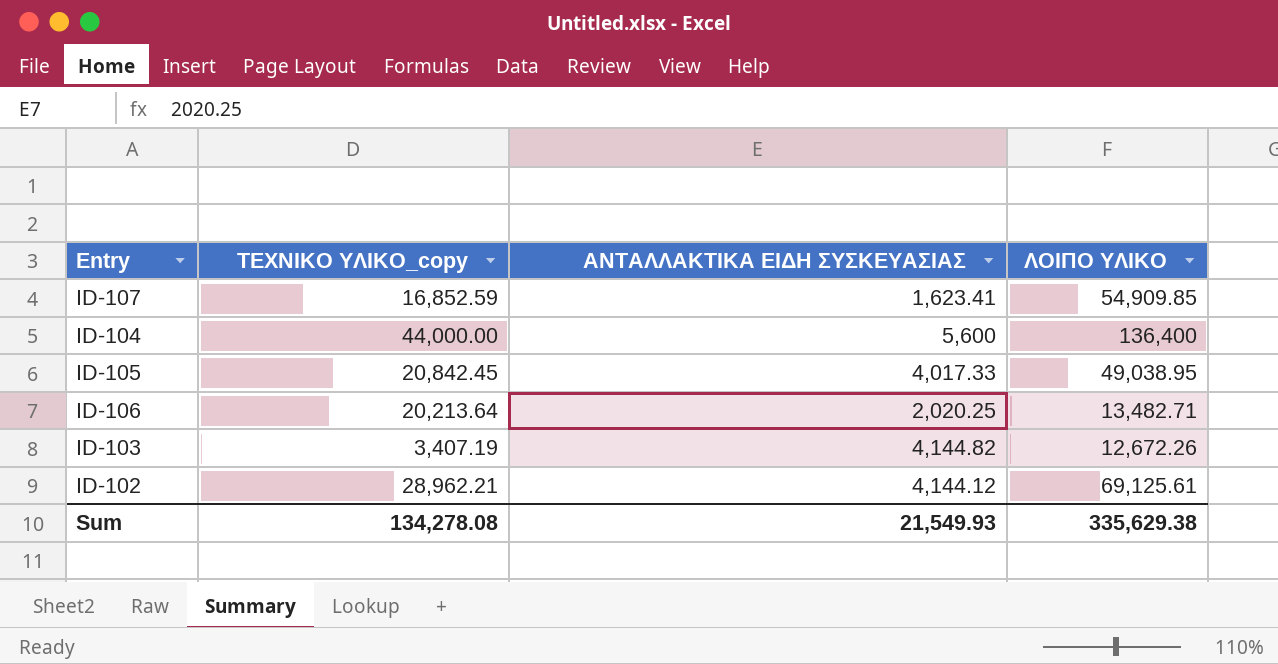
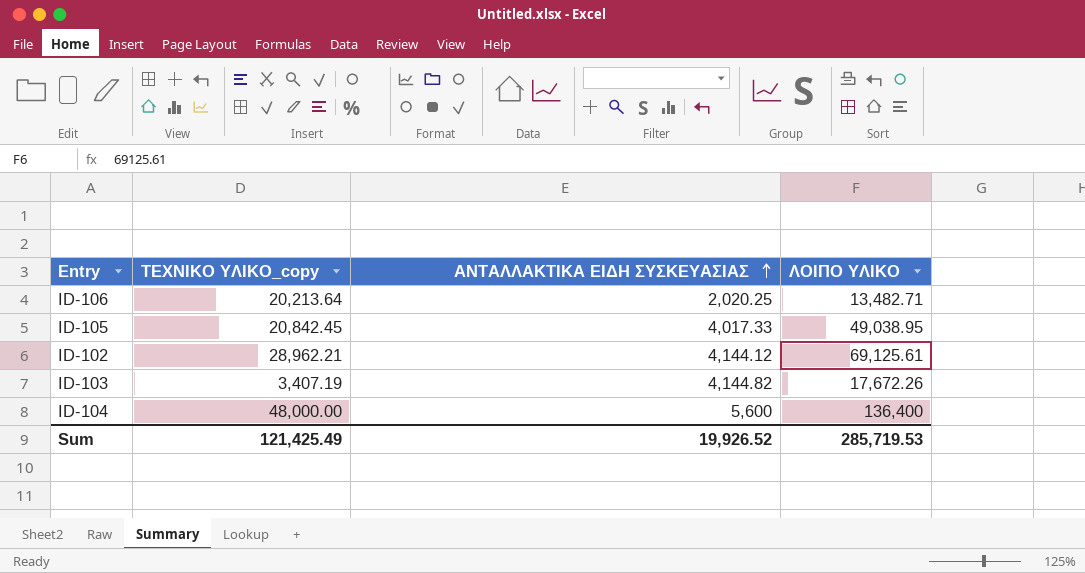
row order: none -> ΑΝΤΑΛΛΑΚΤΙΚΑ ΕΙΔΗ ΣΥΣΚΕΥΑΣΙΑΣ ascending
row ID-107: 16,852.59 | 1,623.41 | 54,909.85 -> none
ID-103 | ΛΟΙΠΟ ΥΛΙΚΟ: 12,672.26 -> 17,672.26
ID-104 | ΤΕΧΝΙΚΟ ΥΛΙΚΟ_copy: 44,000.00 -> 48,000.00
Sum | ΤΕΧΝΙΚΟ ΥΛΙΚΟ_copy: 134,278.08 -> 121,425.49
Sum | ΑΝΤΑΛΛΑΚΤΙΚΑ ΕΙΔΗ ΣΥΣΚΕΥΑΣΙΑΣ: 21,549.93 -> 19,926.52
Sum | ΛΟΙΠΟ ΥΛΙΚΟ: 335,629.38 -> 285,719.53

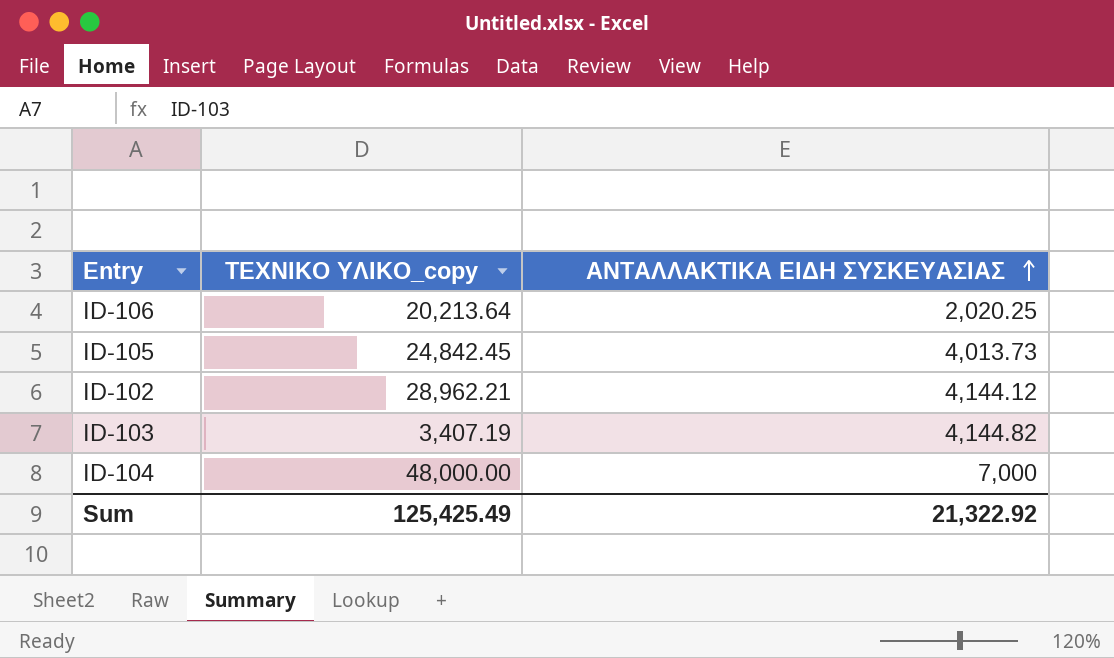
column ΛΟΙΠΟ ΥΛΙΚΟ | position: 4 -> none
ID-105 | ΤΕΧΝΙΚΟ ΥΛΙΚΟ_copy: 20,842.45 -> 24,842.45
ID-105 | ΑΝΤΑΛΛΑΚΤΙΚΑ ΕΙΔΗ ΣΥΣΚΕΥΑΣΙΑΣ: 4,017.33 -> 4,013.73
ID-104 | ΑΝΤΑΛΛΑΚΤΙΚΑ ΕΙΔΗ ΣΥΣΚΕΥΑΣΙΑΣ: 5,600 -> 7,000
Sum | ΤΕΧΝΙΚΟ ΥΛΙΚΟ_copy: 121,425.49 -> 125,425.49
Sum | ΑΝΤΑΛΛΑΚΤΙΚΑ ΕΙΔΗ ΣΥΣΚΕΥΑΣΙΑΣ: 19,926.52 -> 21,322.92

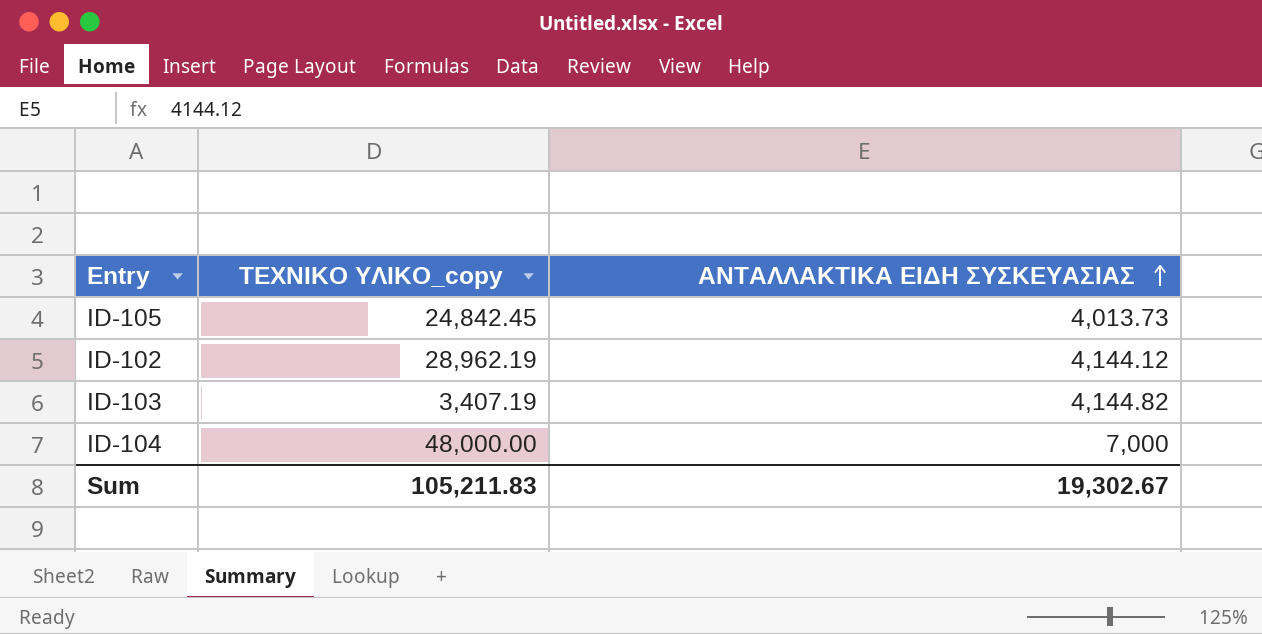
row ID-106: 20,213.64 | 2,020.25 -> none
ID-102 | ΤΕΧΝΙΚΟ ΥΛΙΚΟ_copy: 28,962.21 -> 28,962.19
Sum | ΤΕΧΝΙΚΟ ΥΛΙΚΟ_copy: 125,425.49 -> 105,211.83
Sum | ΑΝΤΑΛΛΑΚΤΙΚΑ ΕΙΔΗ ΣΥΣΚΕΥΑΣΙΑΣ: 21,322.92 -> 19,302.67

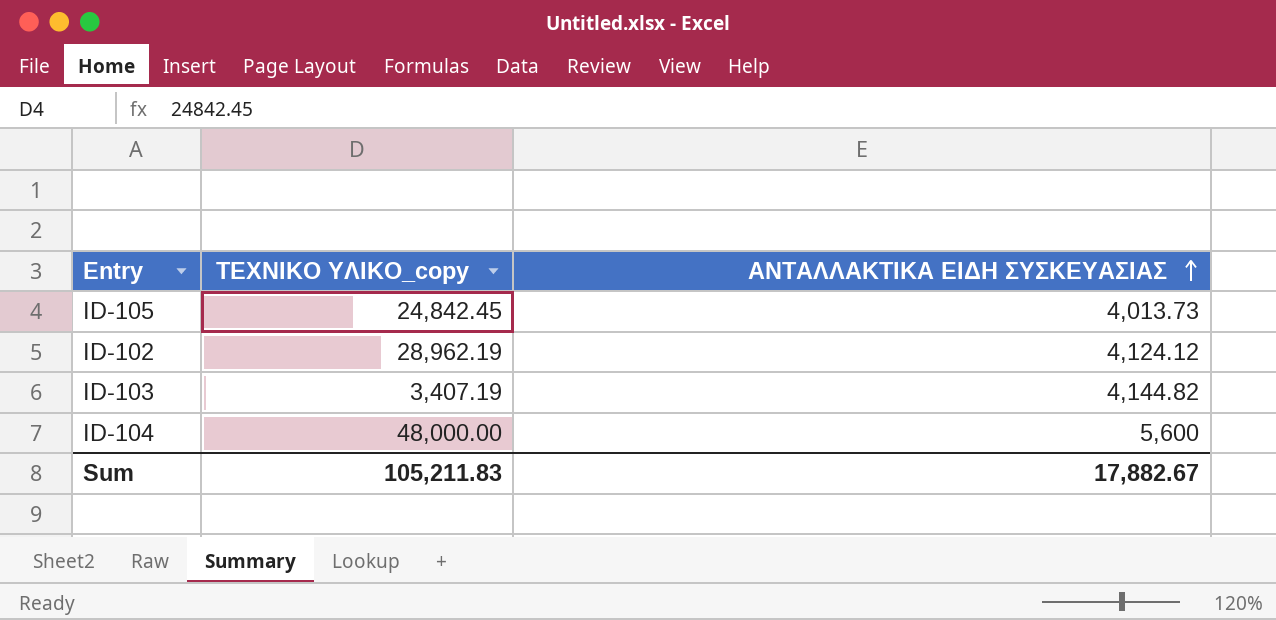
ID-102 | ΑΝΤΑΛΛΑΚΤΙΚΑ ΕΙΔΗ ΣΥΣΚΕΥΑΣΙΑΣ: 4,144.12 -> 4,124.12
ID-104 | ΑΝΤΑΛΛΑΚΤΙΚΑ ΕΙΔΗ ΣΥΣΚΕΥΑΣΙΑΣ: 7,000 -> 5,600
Sum | ΑΝΤΑΛΛΑΚΤΙΚΑ ΕΙΔΗ ΣΥΣΚΕΥΑΣΙΑΣ: 19,302.67 -> 17,882.67

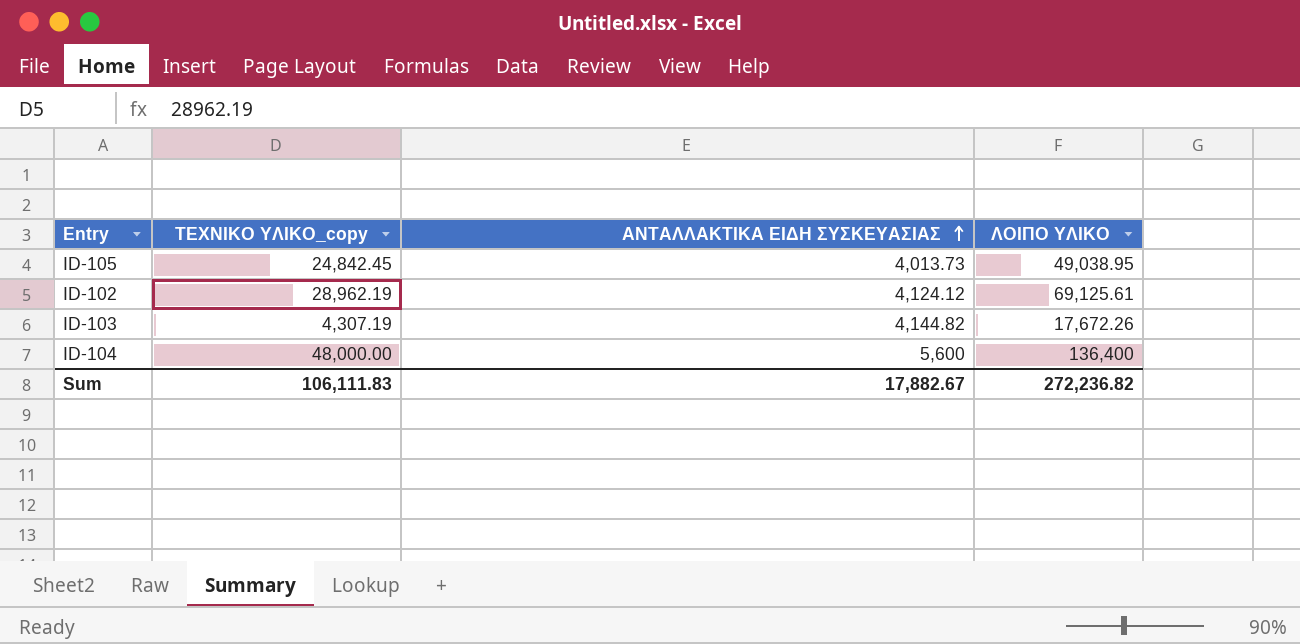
column ΛΟΙΠΟ ΥΛΙΚΟ | position: none -> 4
ID-103 | ΤΕΧΝΙΚΟ ΥΛΙΚΟ_copy: 3,407.19 -> 4,307.19
Sum | ΤΕΧΝΙΚΟ ΥΛΙΚΟ_copy: 105,211.83 -> 106,111.83

